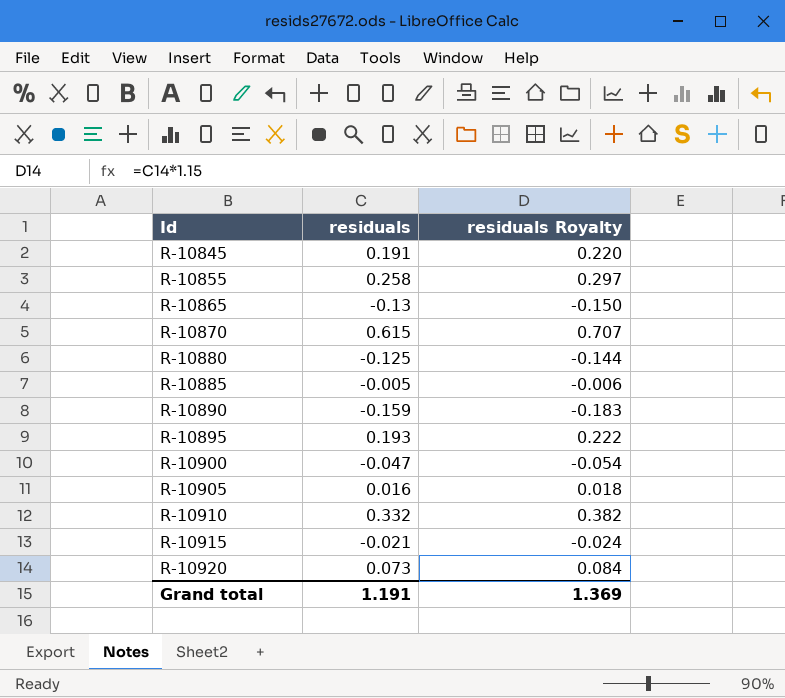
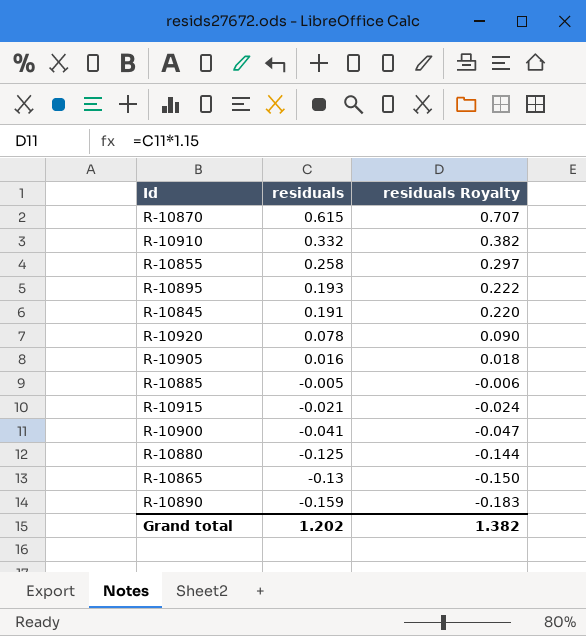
row order: Id ascending -> residuals descending
R-10920 | residuals: 0.073 -> 0.078
R-10920 | residuals Royalty: 0.084 -> 0.090
R-10900 | residuals: -0.047 -> -0.041
R-10900 | residuals Royalty: -0.054 -> -0.047
Grand total | residuals: 1.191 -> 1.202
Grand total | residuals Royalty: 1.369 -> 1.382

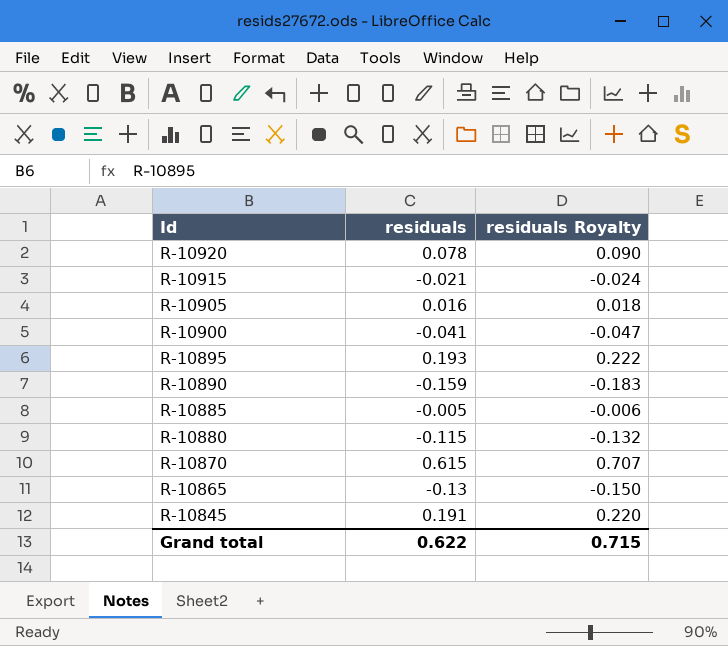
row order: residuals descending -> Id descending
row R-10910: 0.332 | 0.382 -> none
row R-10855: 0.258 | 0.297 -> none
R-10880 | residuals: -0.125 -> -0.115
R-10880 | residuals Royalty: -0.144 -> -0.132
Grand total | residuals: 1.202 -> 0.622
Grand total | residuals Royalty: 1.382 -> 0.715

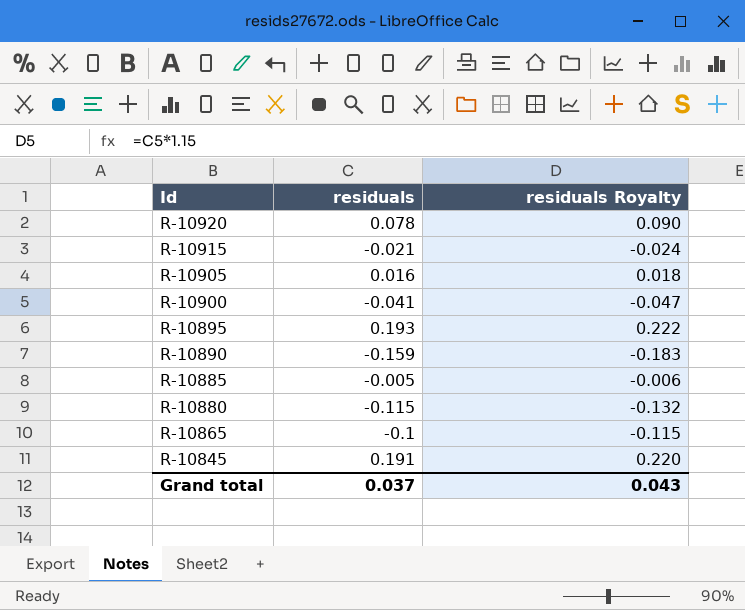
row R-10870: 0.615 | 0.707 -> none
R-10865 | residuals: -0.13 -> -0.1
R-10865 | residuals Royalty: -0.150 -> -0.115
Grand total | residuals: 0.622 -> 0.037
Grand total | residuals Royalty: 0.715 -> 0.043

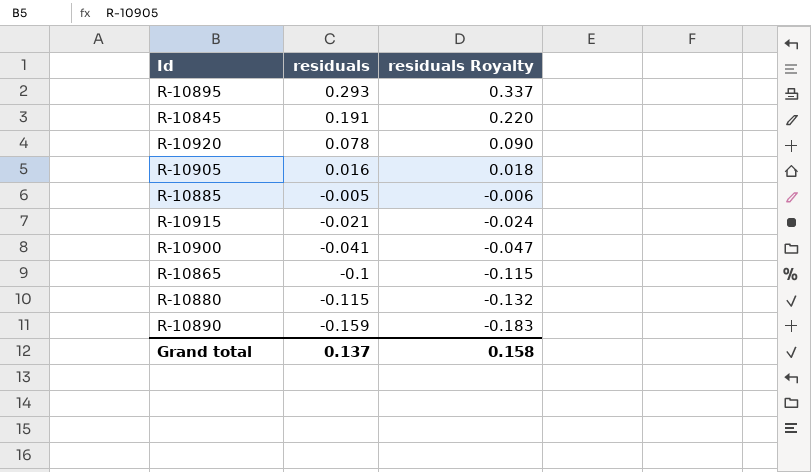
row order: Id descending -> residuals descending
R-10895 | residuals: 0.193 -> 0.293
R-10895 | residuals Royalty: 0.222 -> 0.337
Grand total | residuals: 0.037 -> 0.137
Grand total | residuals Royalty: 0.043 -> 0.158

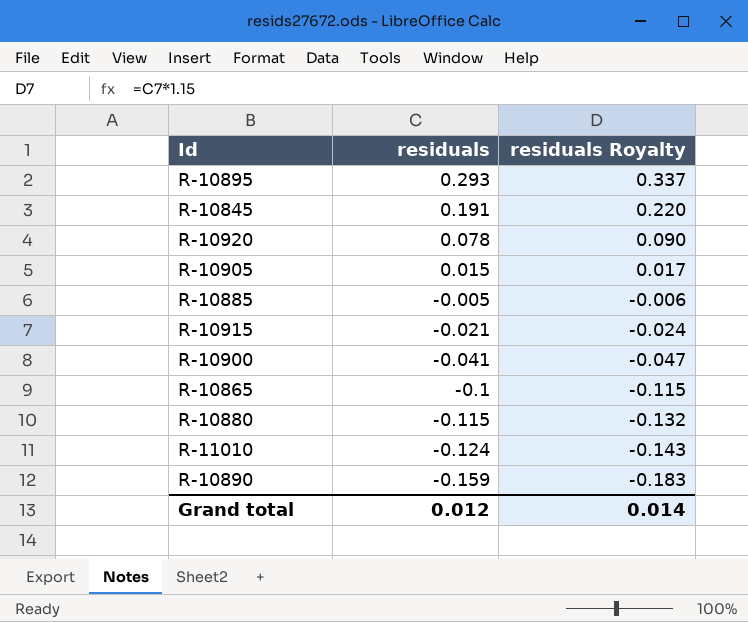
R-10905 | residuals: 0.016 -> 0.015
R-10905 | residuals Royalty: 0.018 -> 0.017
row R-11010: none -> -0.124 | -0.143
Grand total | residuals: 0.137 -> 0.012
Grand total | residuals Royalty: 0.158 -> 0.014

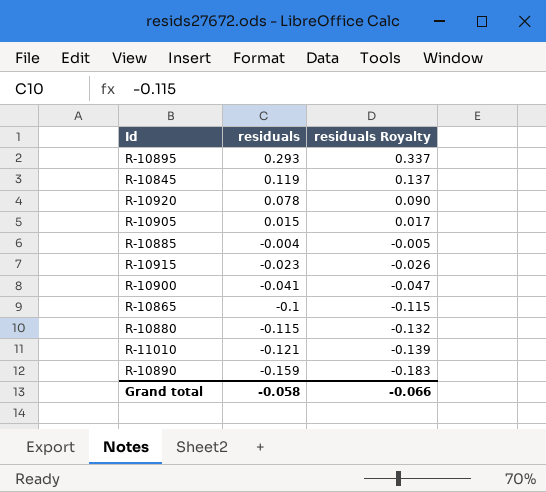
R-10845 | residuals: 0.191 -> 0.119
R-10845 | residuals Royalty: 0.220 -> 0.137
R-10885 | residuals: -0.005 -> -0.004
R-10885 | residuals Royalty: -0.006 -> -0.005
R-10915 | residuals: -0.021 -> -0.023
R-10915 | residuals Royalty: -0.024 -> -0.026
R-11010 | residuals: -0.124 -> -0.121
R-11010 | residuals Royalty: -0.143 -> -0.139
Grand total | residuals: 0.012 -> -0.058
Grand total | residuals Royalty: 0.014 -> -0.066

